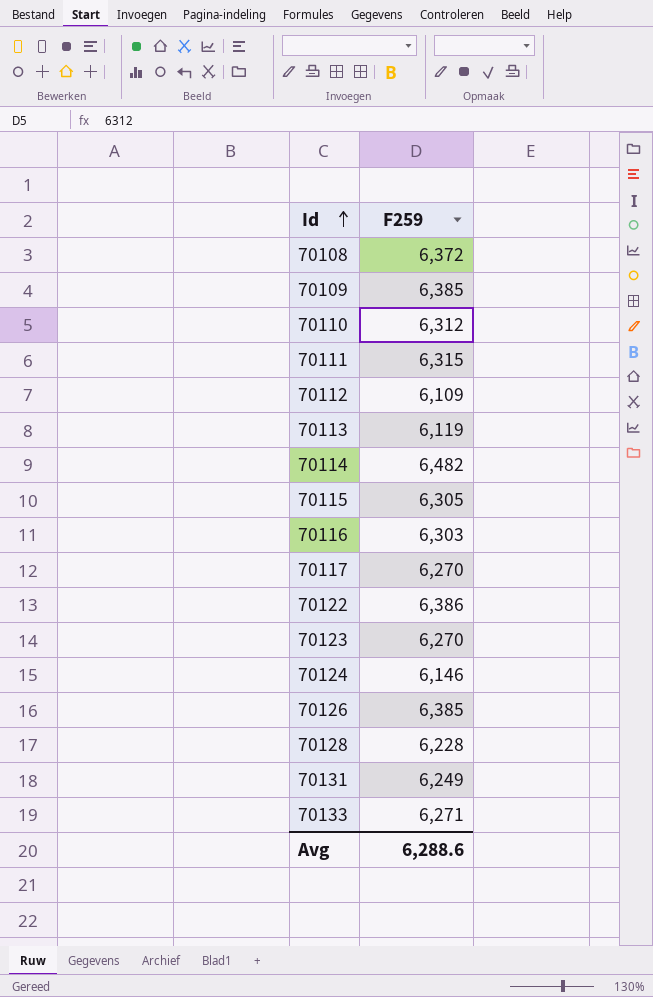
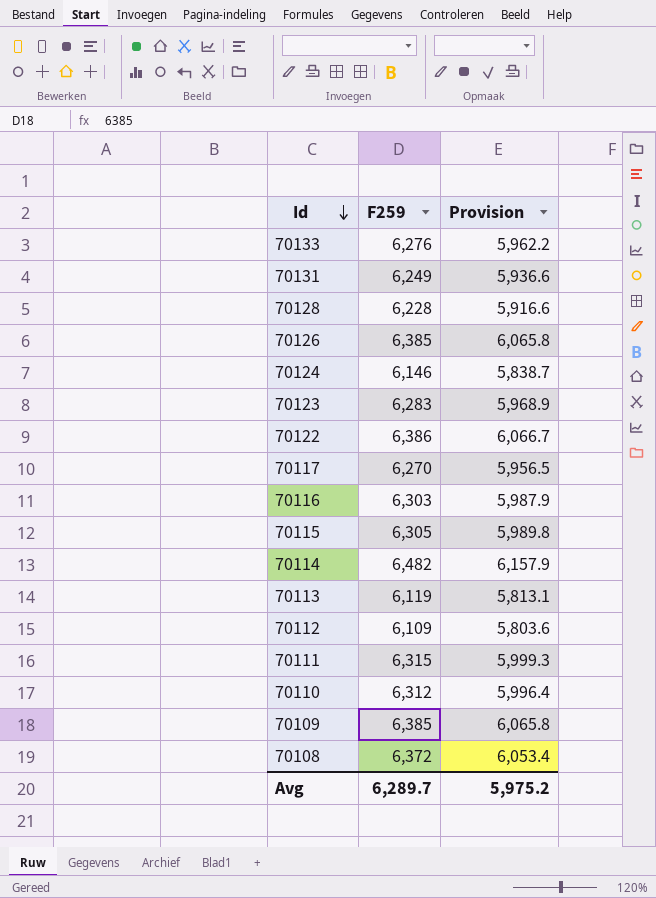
row order: Id ascending -> Id descending
column Provision | formula: none -> [F259] * 0.95
70133 | F259: 6,271 -> 6,276
70123 | F259: 6,270 -> 6,283
Avg | F259: 6,288.6 -> 6,289.7

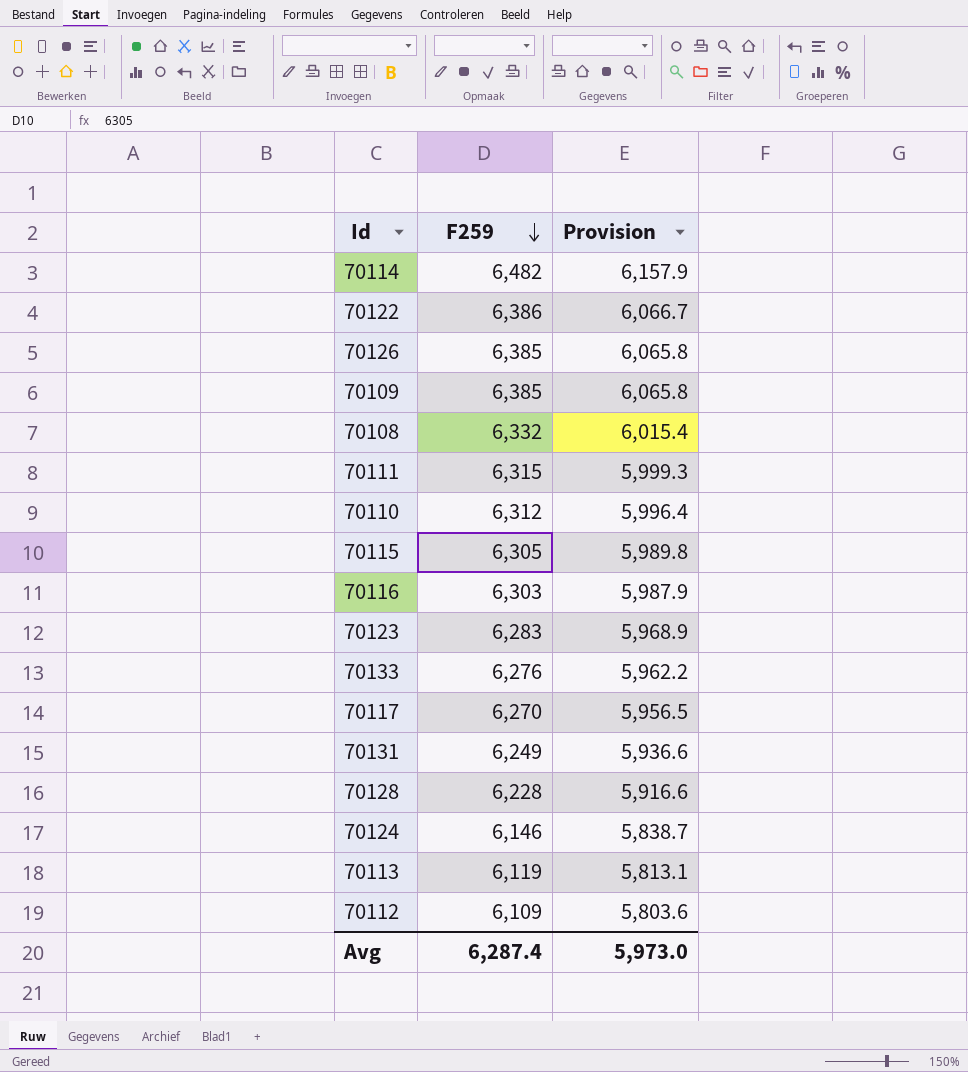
row order: Id descending -> F259 descending
70108 | F259: 6,372 -> 6,332
70108 | Provision: 6,053.4 -> 6,015.4
Avg | F259: 6,289.7 -> 6,287.4
Avg | Provision: 5,975.2 -> 5,973.0

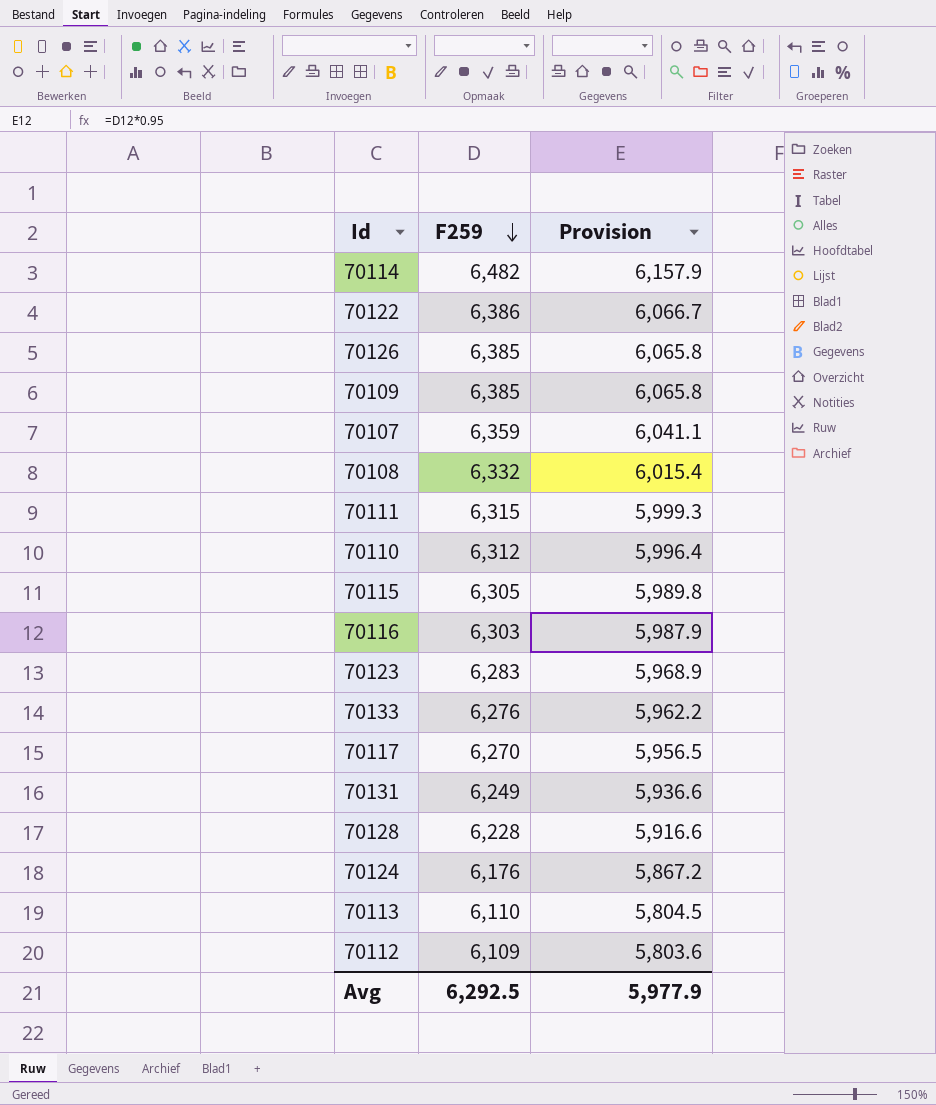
row 70107: none -> 6,359 | 6,041.1
70124 | F259: 6,146 -> 6,176
70124 | Provision: 5,838.7 -> 5,867.2
70113 | F259: 6,119 -> 6,110
70113 | Provision: 5,813.1 -> 5,804.5
Avg | F259: 6,287.4 -> 6,292.5
Avg | Provision: 5,973.0 -> 5,977.9

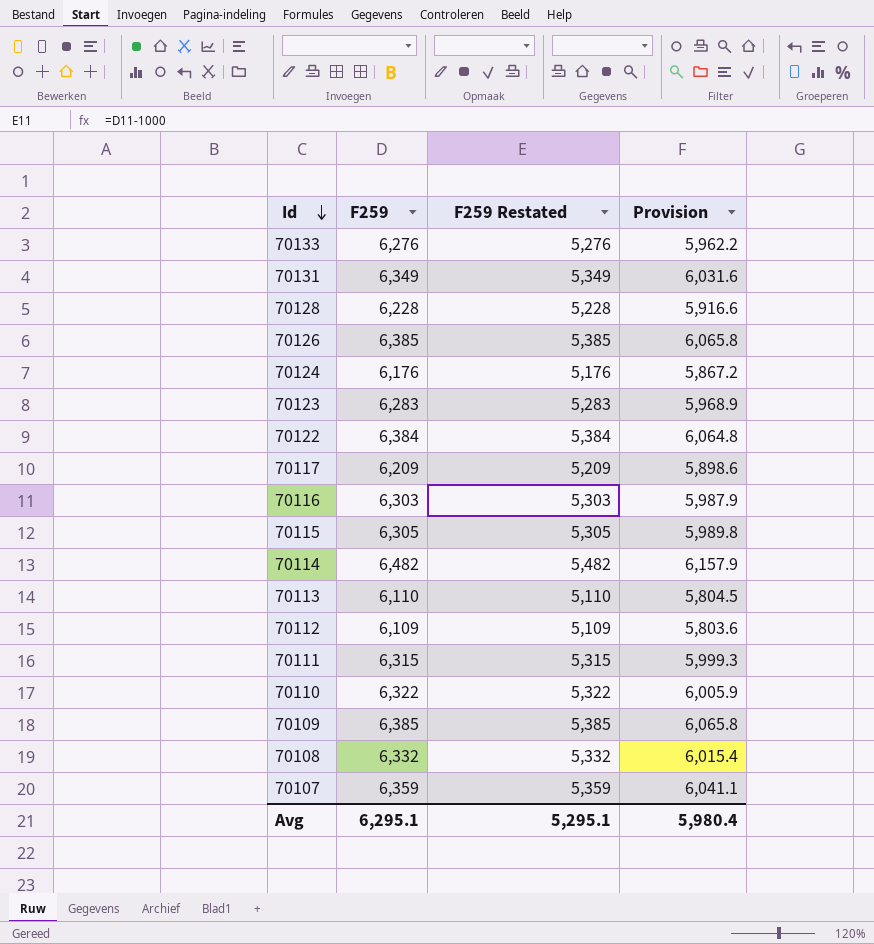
row order: F259 descending -> Id descending
column F259 Restated | formula: none -> [F259] - 1000
70131 | F259: 6,249 -> 6,349
70131 | Provision: 5,936.6 -> 6,031.6
70122 | F259: 6,386 -> 6,384
70122 | Provision: 6,066.7 -> 6,064.8
70117 | F259: 6,270 -> 6,209
70117 | Provision: 5,956.5 -> 5,898.6
70110 | F259: 6,312 -> 6,322
70110 | Provision: 5,996.4 -> 6,005.9
Avg | F259: 6,292.5 -> 6,295.1
Avg | Provision: 5,977.9 -> 5,980.4

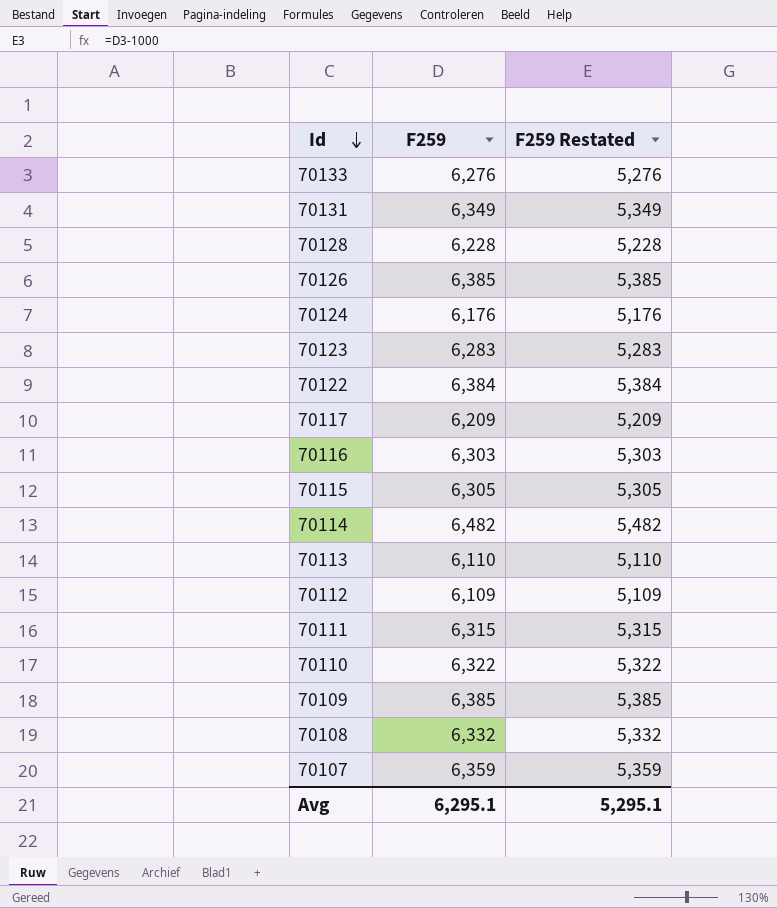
column Provision | formula: [F259] * 0.95 -> none

